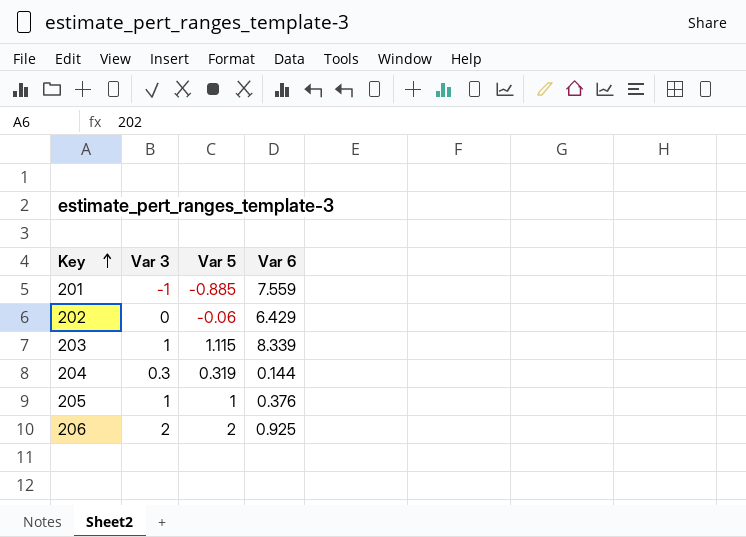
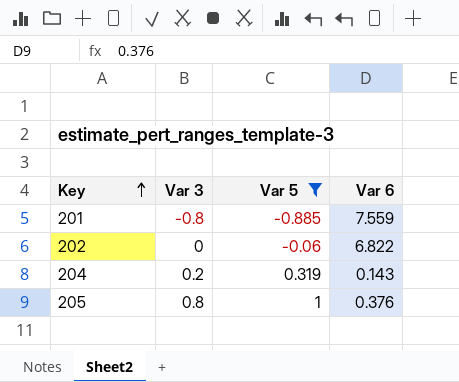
filter: none -> Var 5 <= 1
201 | Var 3: -1 -> -0.8
202 | Var 6: 6.429 -> 6.822
204 | Var 3: 0.3 -> 0.2
204 | Var 6: 0.144 -> 0.143
205 | Var 3: 1 -> 0.8

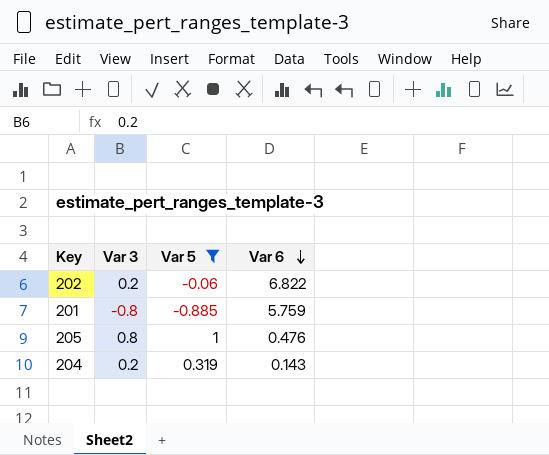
row order: Key ascending -> Var 6 descending
202 | Var 3: 0 -> 0.2
201 | Var 6: 7.559 -> 5.759
205 | Var 6: 0.376 -> 0.476

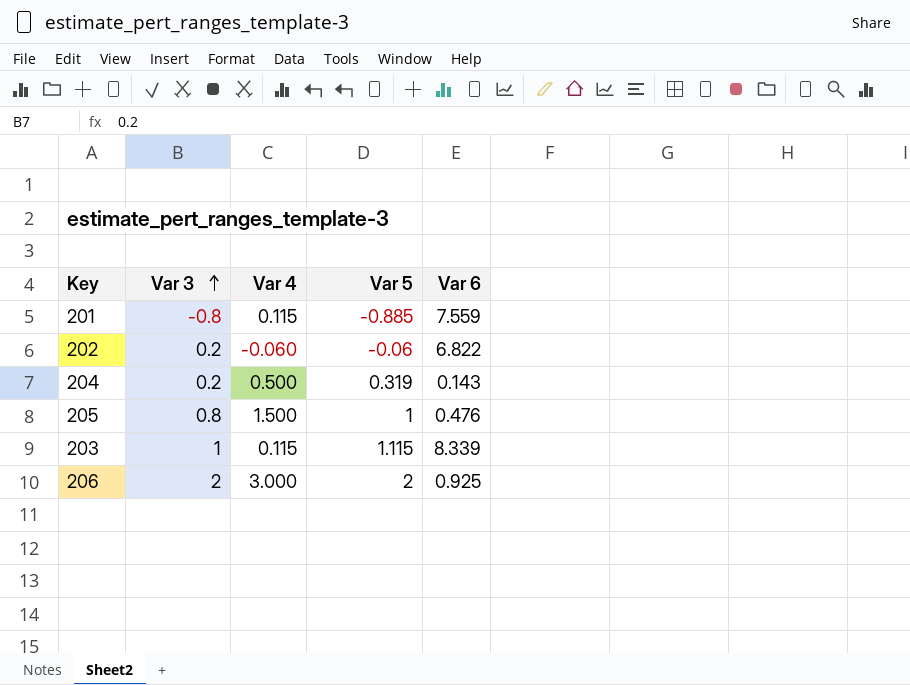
filter: Var 5 <= 1 -> none
row order: Var 6 descending -> Var 3 ascending
column Var 4 | position: none -> 3
201 | Var 6: 5.759 -> 7.559

